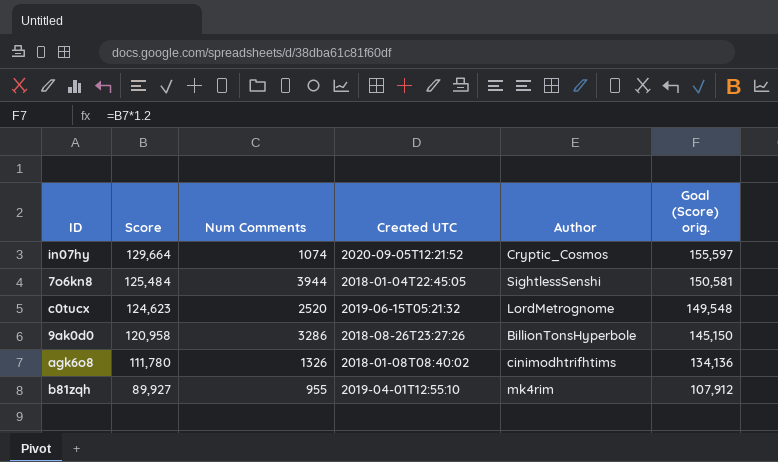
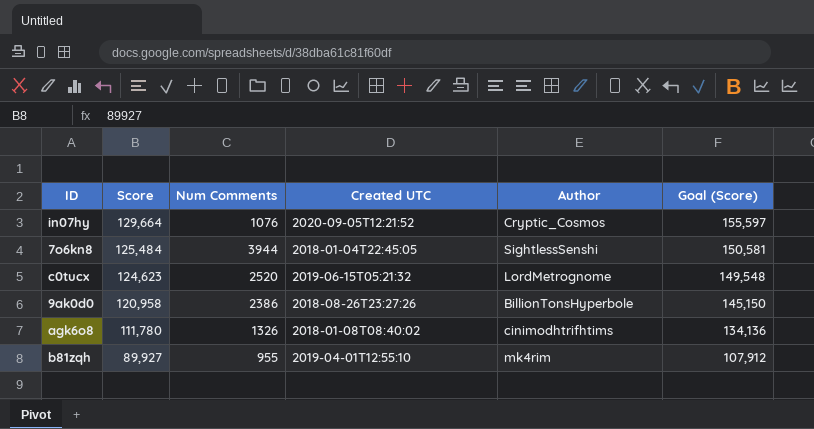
column name: Goal (Score) orig. -> Goal (Score)
in07hy | Num Comments: 1074 -> 1076
9ak0d0 | Num Comments: 3286 -> 2386

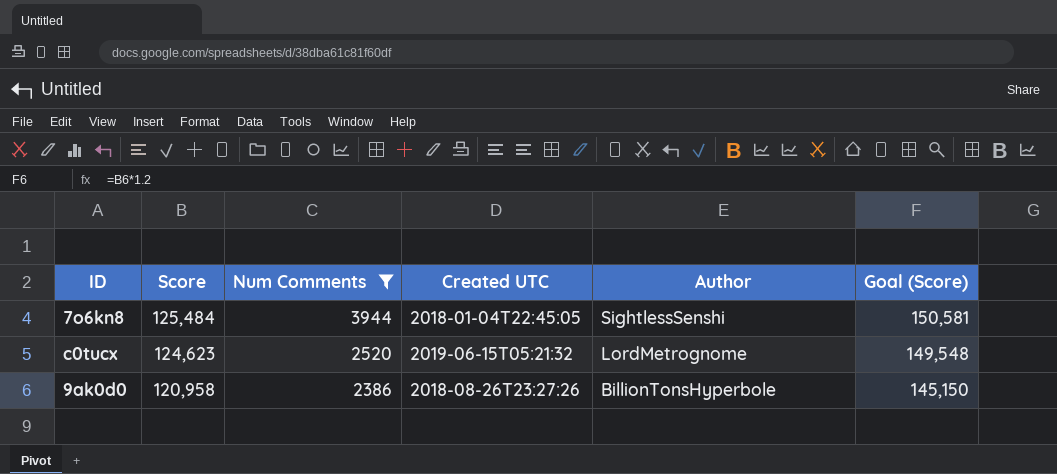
filter: none -> Num Comments >= 2386

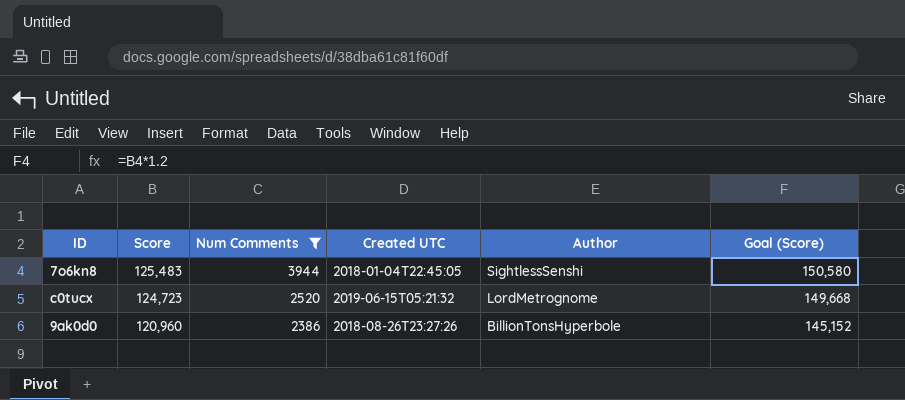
7o6kn8 | Score: 125,484 -> 125,483
7o6kn8 | Goal (Score): 150,581 -> 150,580
c0tucx | Score: 124,623 -> 124,723
c0tucx | Goal (Score): 149,548 -> 149,668
9ak0d0 | Score: 120,958 -> 120,960
9ak0d0 | Goal (Score): 145,150 -> 145,152

